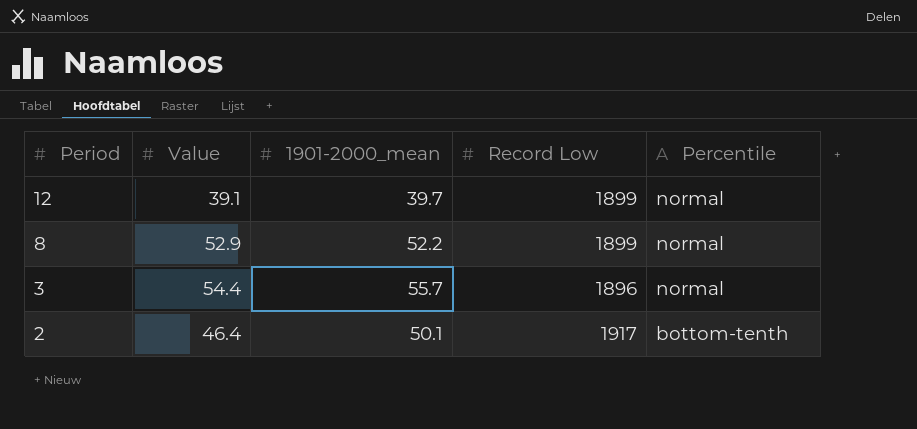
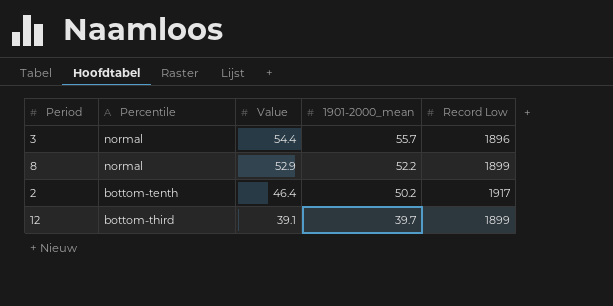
row order: Period descending -> Value descending
column Percentile | position: 5 -> 2
2 | 1901-2000_mean: 50.1 -> 50.2
12 | Percentile: normal -> bottom-third

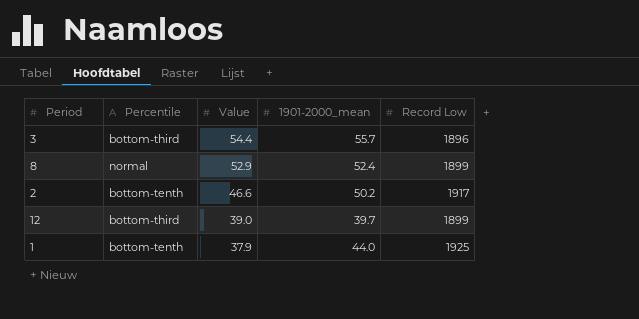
3 | Percentile: normal -> bottom-third
8 | 1901-2000_mean: 52.2 -> 52.4
2 | Value: 46.4 -> 46.6
12 | Value: 39.1 -> 39.0
row 1: none -> bottom-tenth | 37.9 | 44.0 | 1925

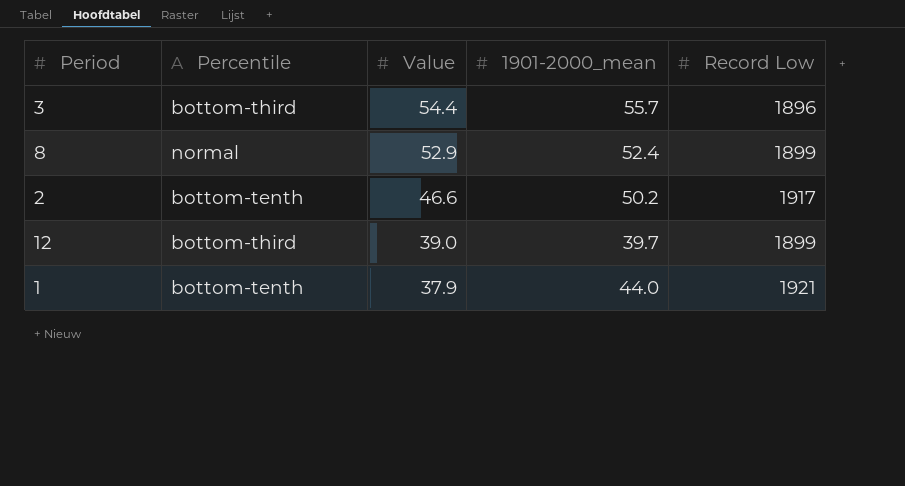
1 | Record Low: 1925 -> 1921

